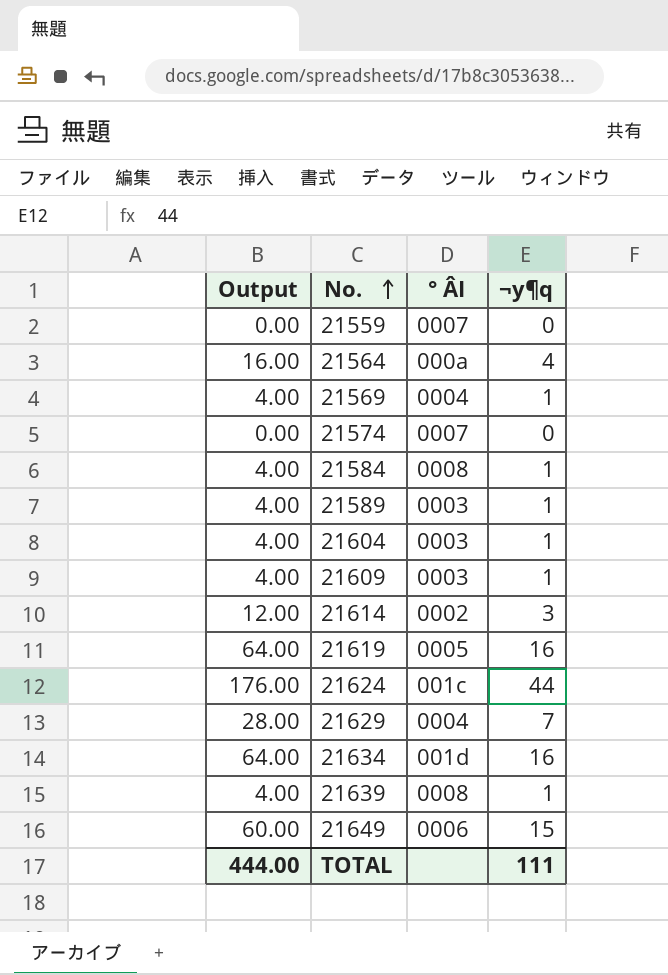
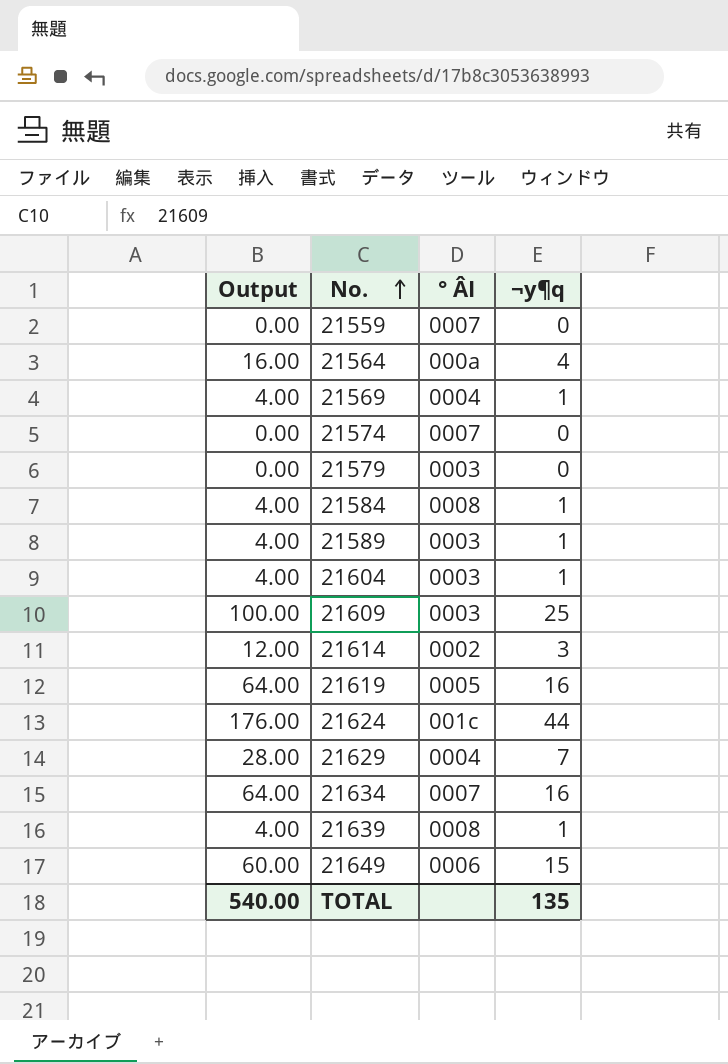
row 21579: none -> 0.00 | 0003 | 0
21609 | Output: 4.00 -> 100.00
21609 | ¬y¶q: 1 -> 25
21634 | ° ÂI: 001d -> 0007
TOTAL | Output: 444.00 -> 540.00
TOTAL | ¬y¶q: 111 -> 135

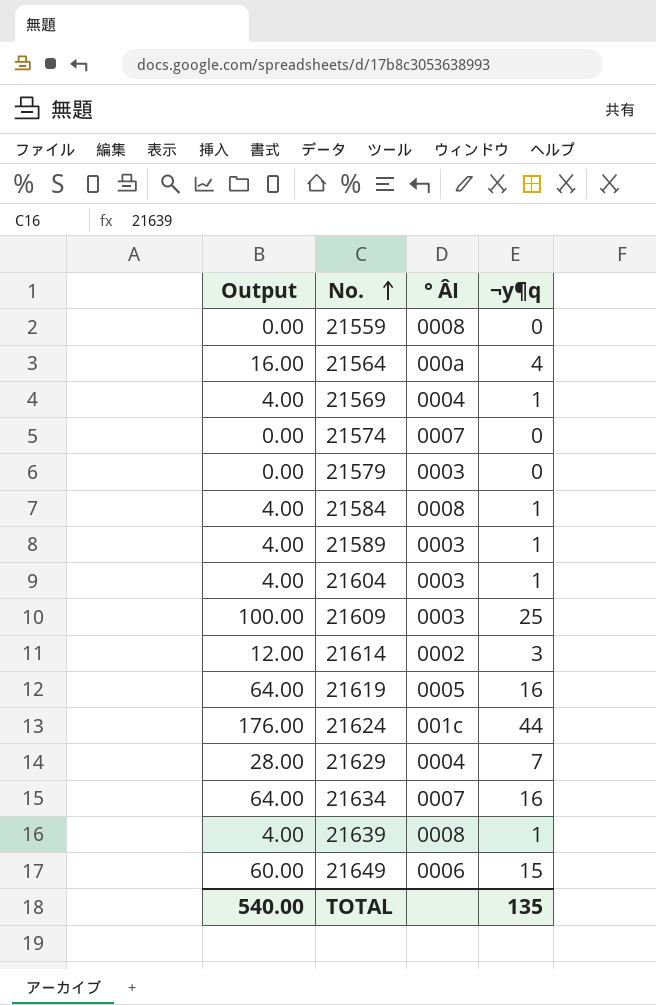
21559 | ° ÂI: 0007 -> 0008

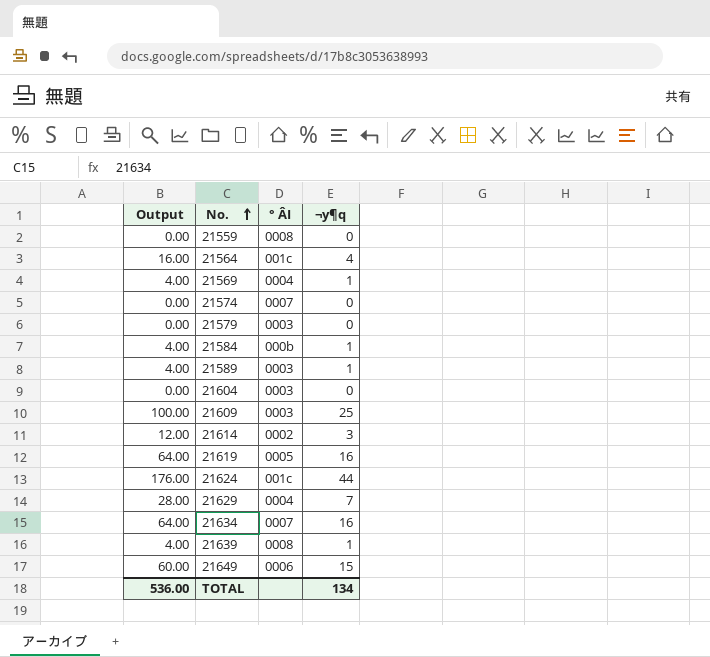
21564 | ° ÂI: 000a -> 001c
21584 | ° ÂI: 0008 -> 000b
21604 | Output: 4.00 -> 0.00
21604 | ¬y¶q: 1 -> 0
TOTAL | Output: 540.00 -> 536.00
TOTAL | ¬y¶q: 135 -> 134

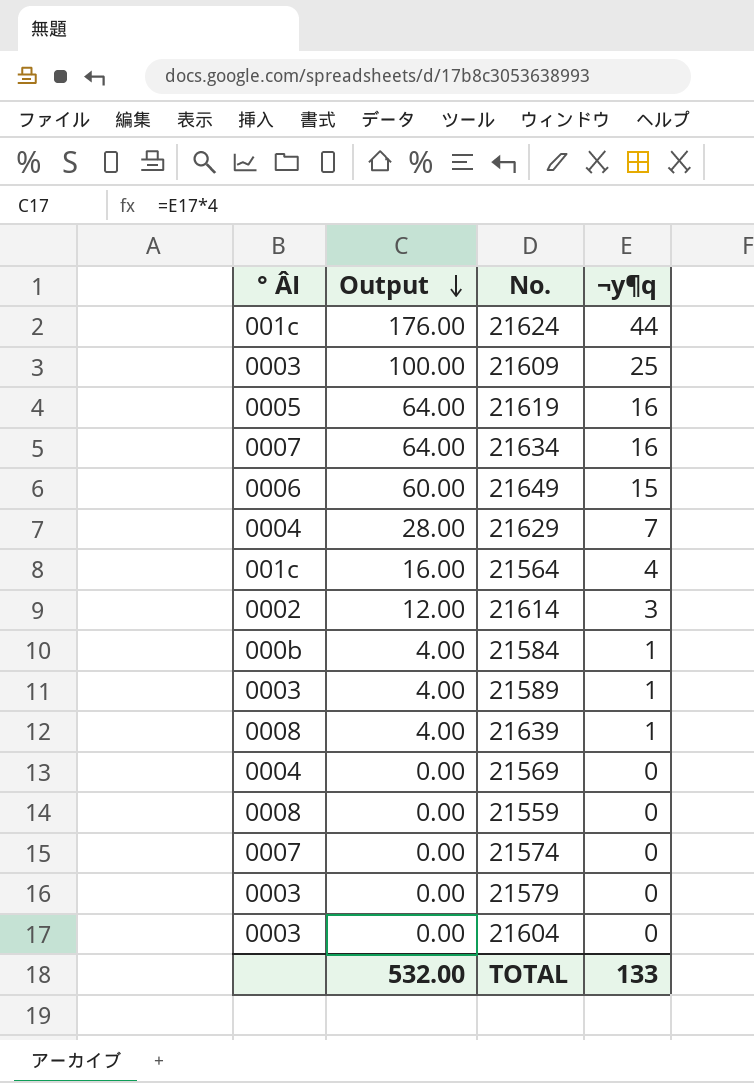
row order: No. ascending -> Output descending
column ° ÂI | position: 3 -> 1
21569 | Output: 4.00 -> 0.00
21569 | ¬y¶q: 1 -> 0
TOTAL | Output: 536.00 -> 532.00
TOTAL | ¬y¶q: 134 -> 133

